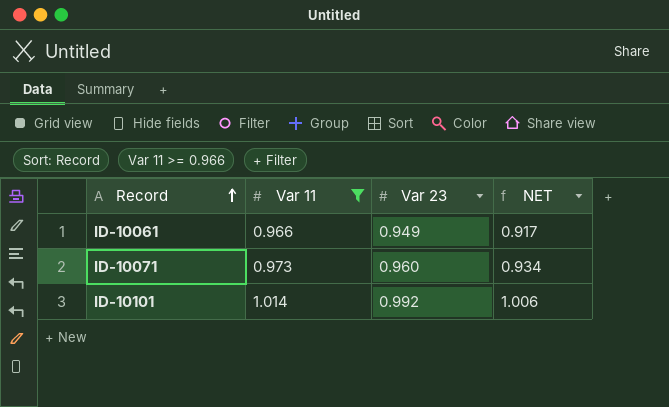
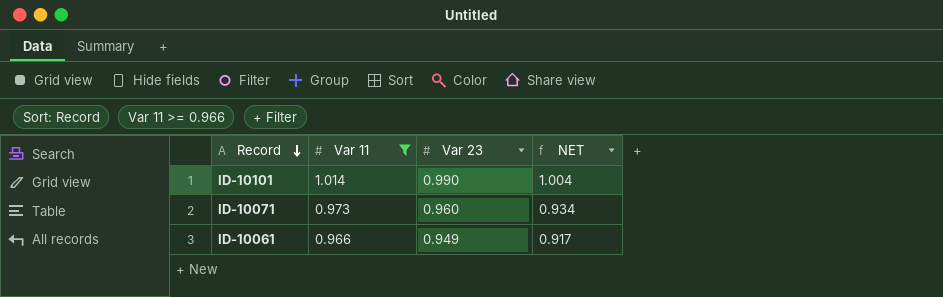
row order: Record ascending -> Record descending
ID-10101 | Var 23: 0.992 -> 0.990
ID-10101 | NET: 1.006 -> 1.004

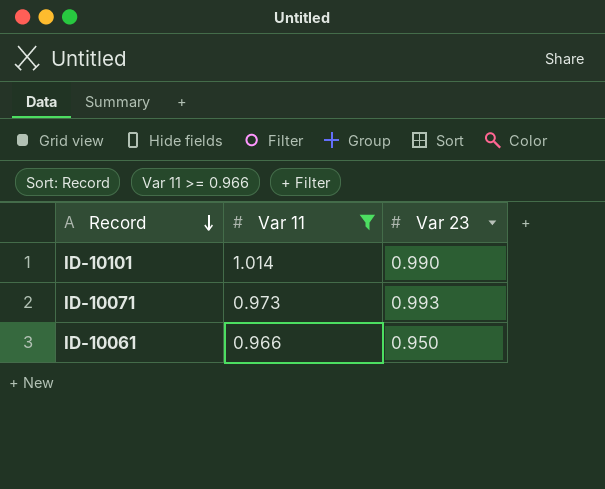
column NET | formula: [Var 11] * [Var 23] -> none
ID-10071 | Var 23: 0.960 -> 0.993
ID-10061 | Var 23: 0.949 -> 0.950

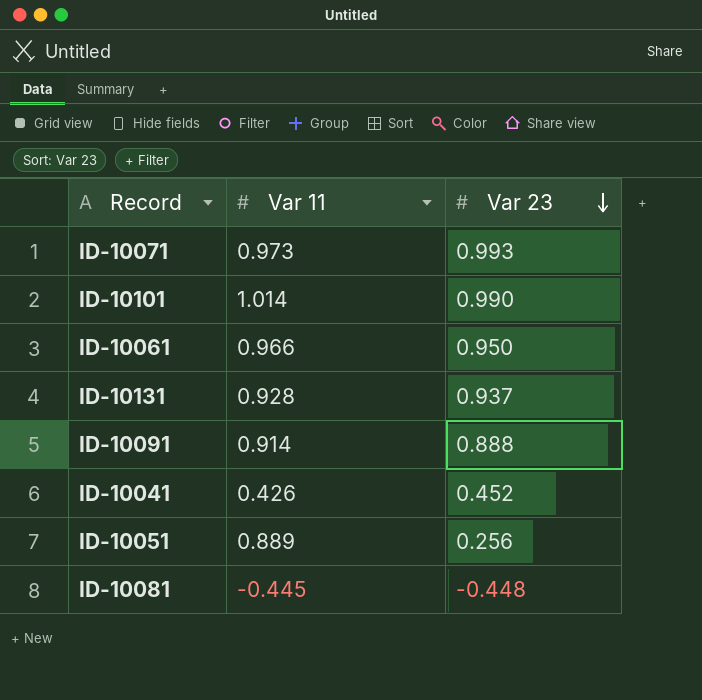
filter: Var 11 >= 0.966 -> none
row order: Record descending -> Var 23 descending

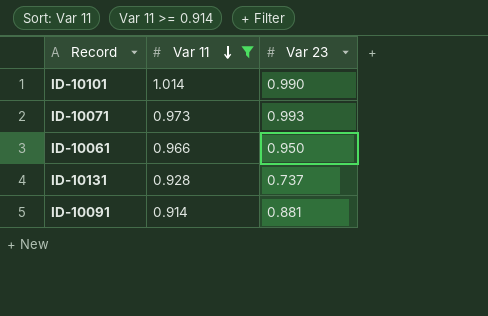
filter: none -> Var 11 >= 0.914
row order: Var 23 descending -> Var 11 descending
ID-10131 | Var 23: 0.937 -> 0.737
ID-10091 | Var 23: 0.888 -> 0.881

